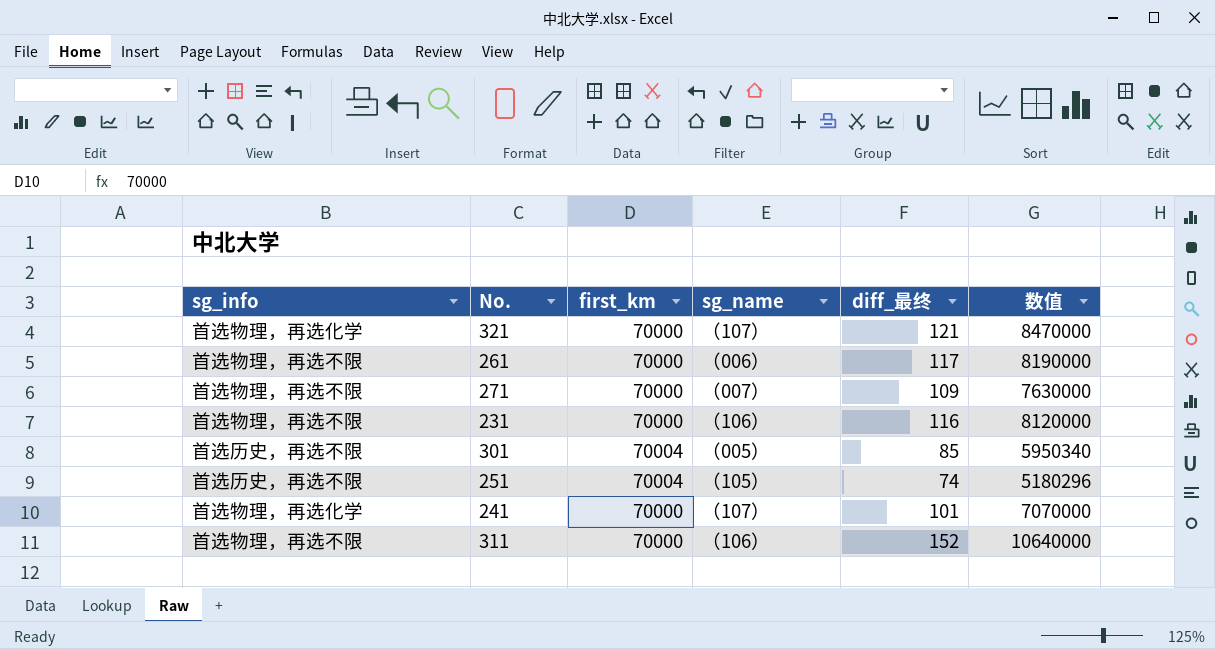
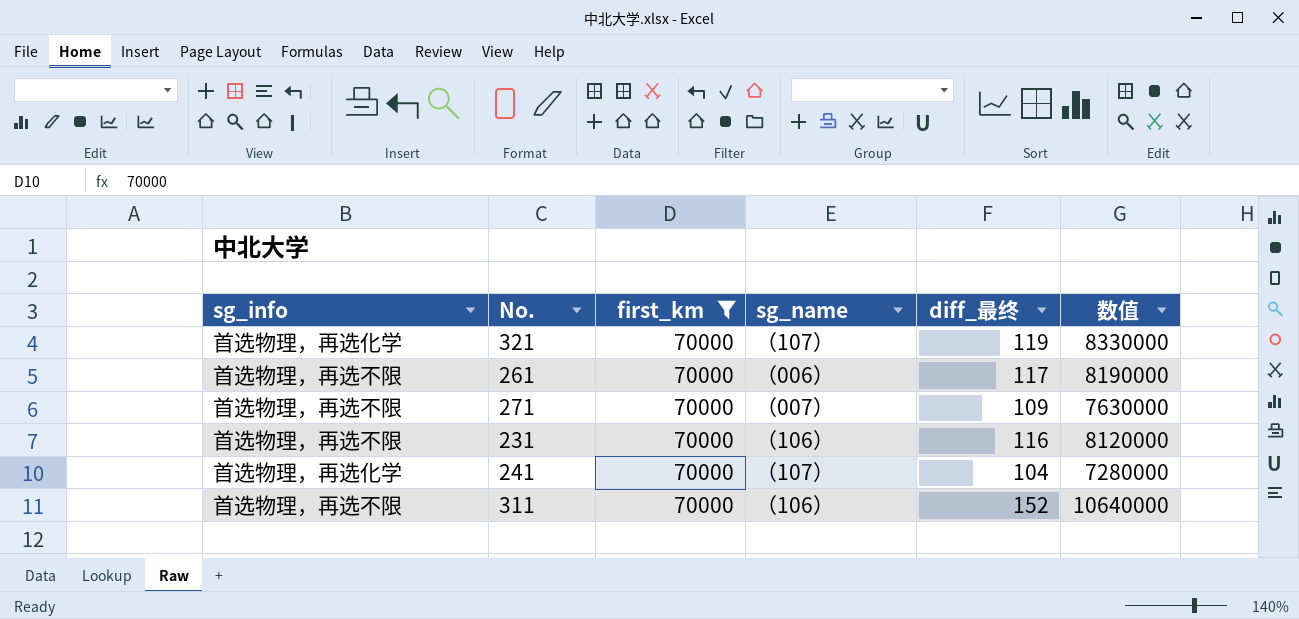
filter: none -> first_km = 70000
321 | diff_最终: 121 -> 119
321 | 数值: 8470000 -> 8330000
241 | diff_最终: 101 -> 104
241 | 数值: 7070000 -> 7280000

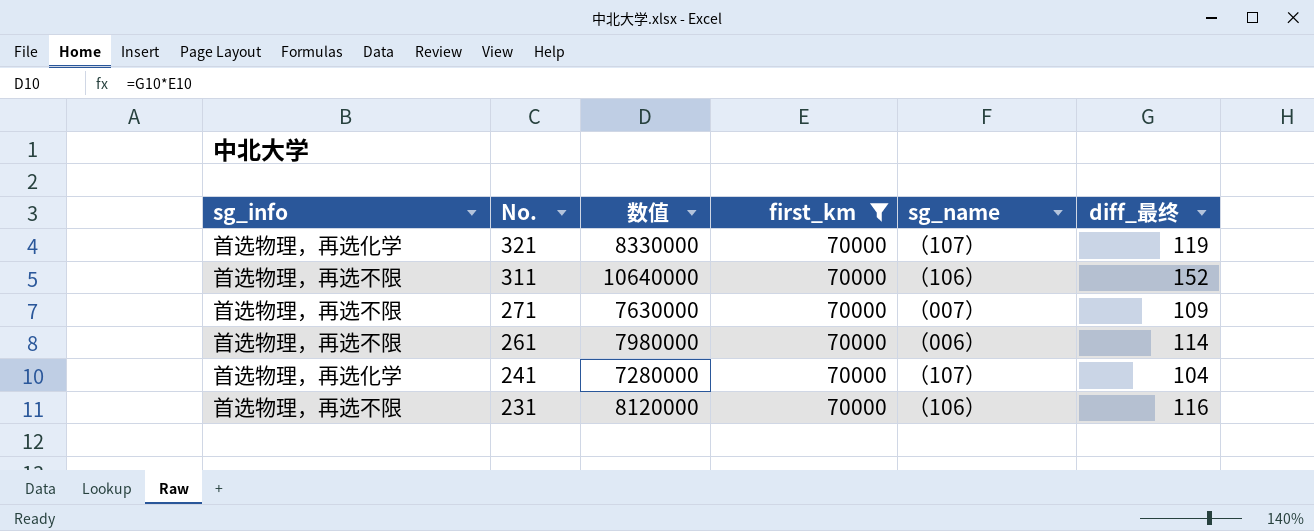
row order: none -> No. descending
column 数值 | position: 6 -> 3
261 | 数值: 8190000 -> 7980000
261 | diff_最终: 117 -> 114

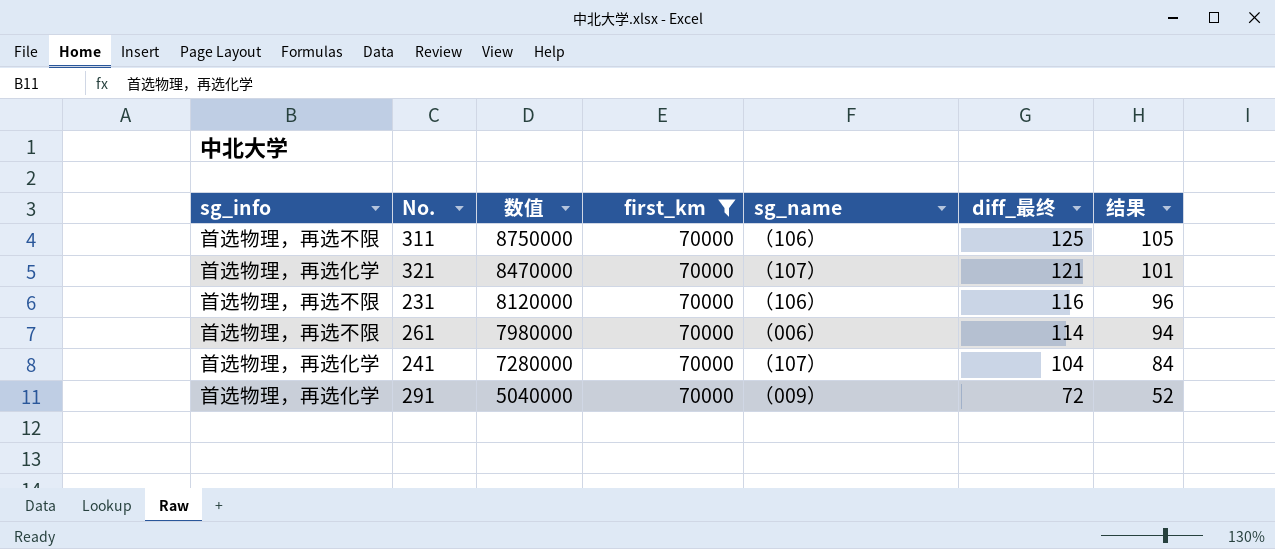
row order: No. descending -> 数值 descending
column 结果 | formula: none -> [diff_最终] - 20
row 271: 首选物理，再选不限 | 7630000 | 70000 | （007） | 109 -> none
311 | 数值: 10640000 -> 8750000
311 | diff_最终: 152 -> 125
321 | 数值: 8330000 -> 8470000
321 | diff_最终: 119 -> 121
row 291: none -> 首选物理，再选化学 | 5040000 | 70000 | （009） | 72 | 52

